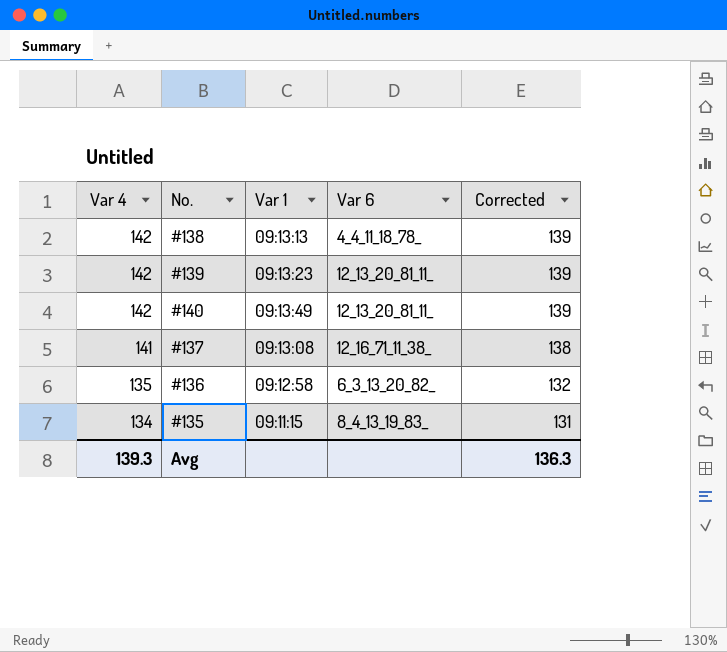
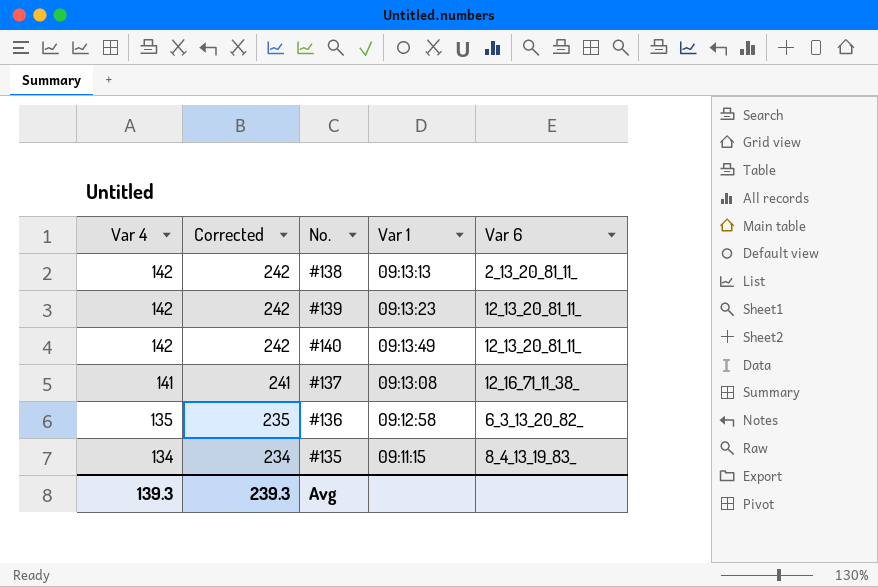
column Corrected | formula: [Var 4] - 3 -> [Var 4] + 100
column Corrected | position: 5 -> 2
#138 | Var 6: 4_4_11_18_78_ -> 2_13_20_81_11_
Avg | Corrected: 136.3 -> 239.3

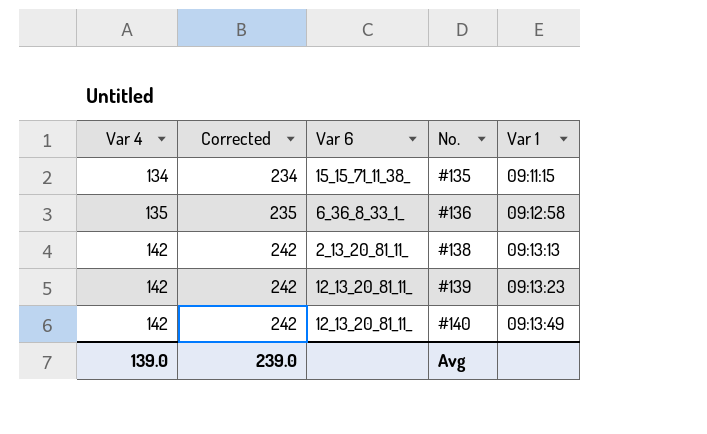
row order: Var 4 descending -> Var 4 ascending
column Var 6 | position: 5 -> 3
row #137: 141 | 241 | 09:13:08 | 12_16_71_11_38_ -> none
#135 | Var 6: 8_4_13_19_83_ -> 15_15_71_11_38_
#136 | Var 6: 6_3_13_20_82_ -> 6_36_8_33_1_
Avg | Var 4: 139.3 -> 139.0
Avg | Corrected: 239.3 -> 239.0

